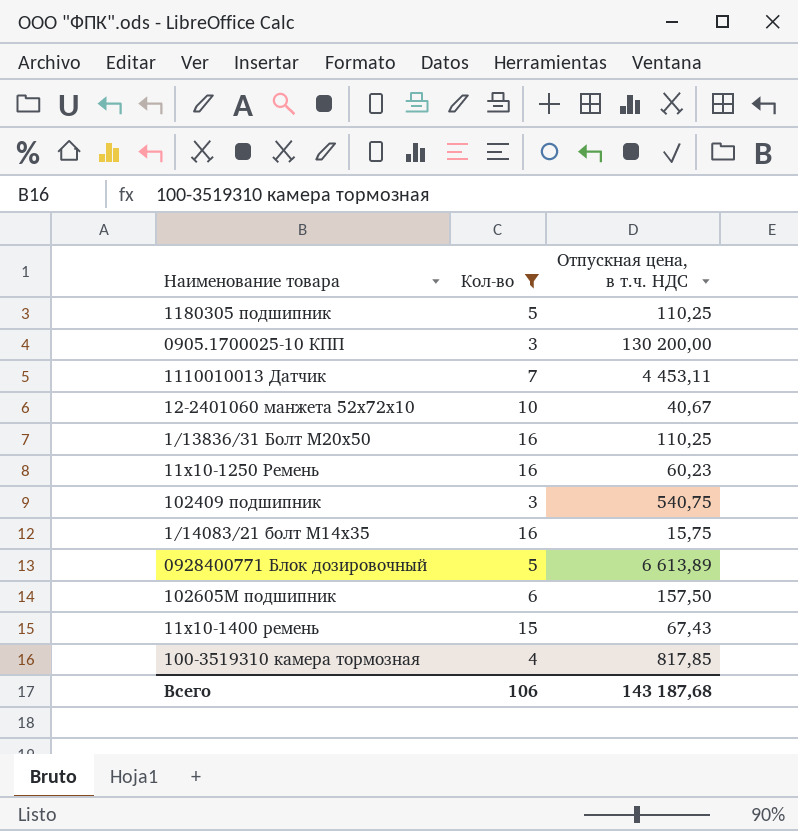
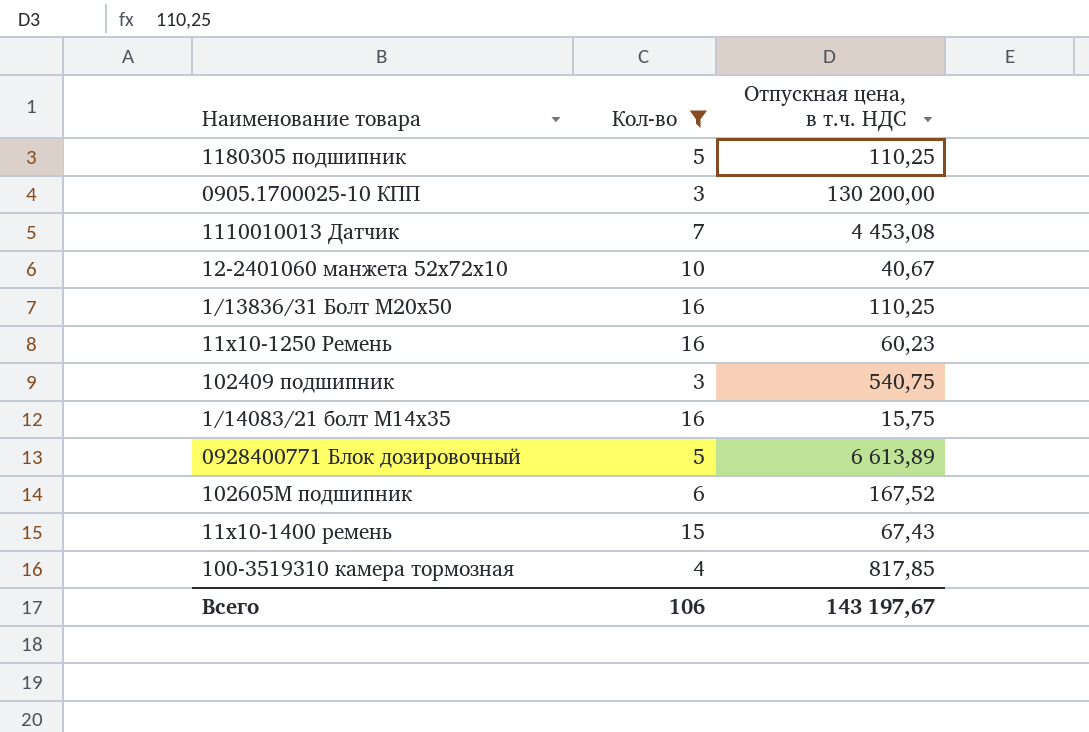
1110010013 Датчик | Отпускная цена, в т.ч. НДС: 4 453,11 -> 4 453,08
102605М подшипник | Отпускная цена, в т.ч. НДС: 157,50 -> 167,52
Всего | Отпускная цена, в т.ч. НДС: 143 187,68 -> 143 197,67

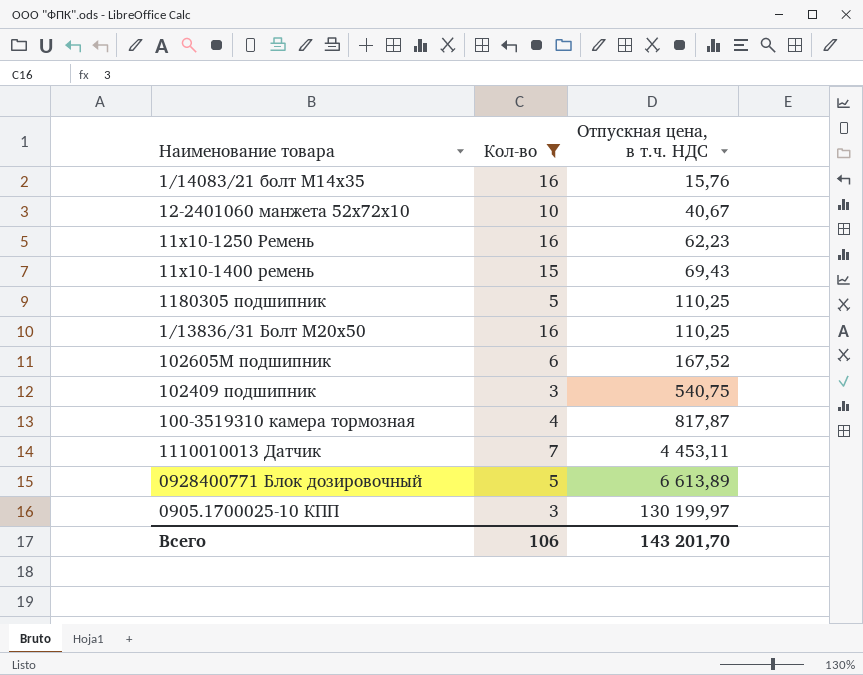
row order: none -> Отпускная цена, в т.ч. НДС ascending
1/14083/21 болт М14х35 | Отпускная цена, в т.ч. НДС: 15,75 -> 15,76
11х10-1250 Ремень | Отпускная цена, в т.ч. НДС: 60,23 -> 62,23
11х10-1400 ремень | Отпускная цена, в т.ч. НДС: 67,43 -> 69,43
100-3519310 камера тормозная | Отпускная цена, в т.ч. НДС: 817,85 -> 817,87
1110010013 Датчик | Отпускная цена, в т.ч. НДС: 4 453,08 -> 4 453,11
0905.1700025-10 КПП | Отпускная цена, в т.ч. НДС: 130 200,00 -> 130 199,97
Всего | Отпускная цена, в т.ч. НДС: 143 197,67 -> 143 201,70

